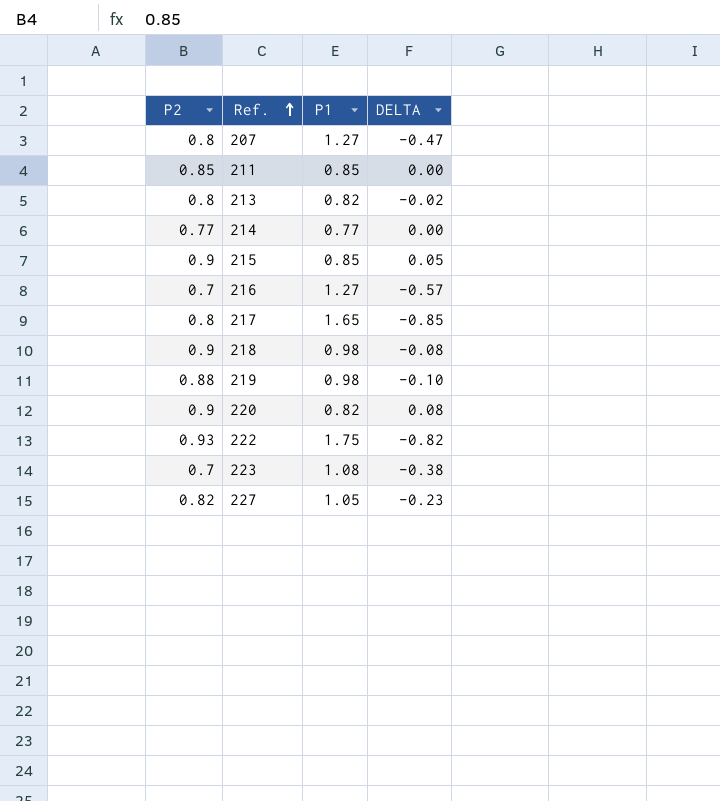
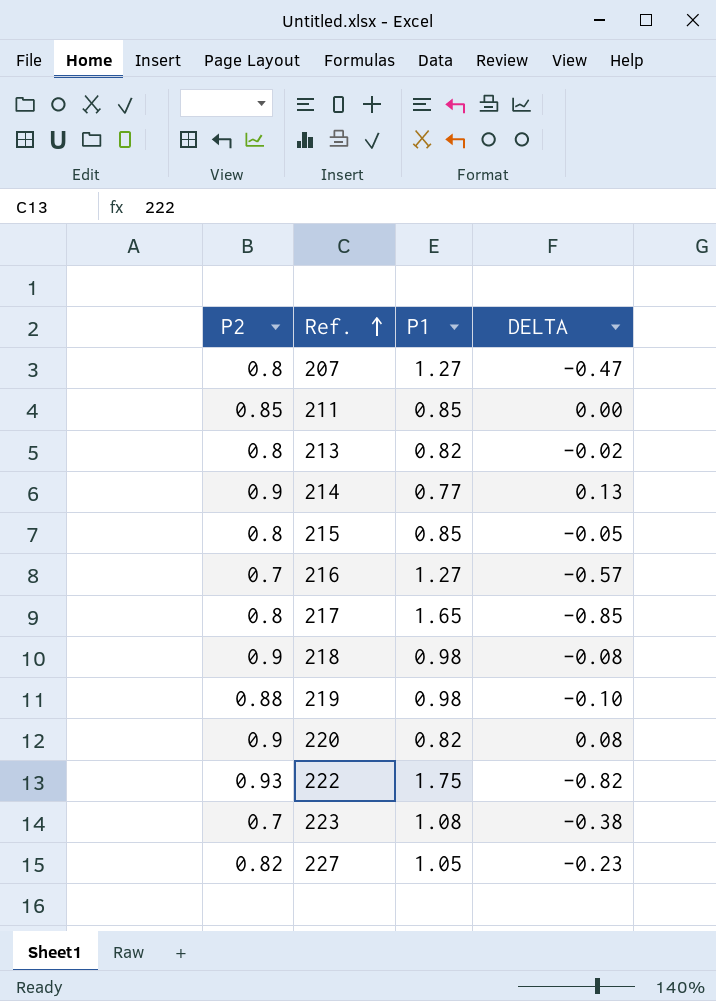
214 | P2: 0.77 -> 0.9
214 | DELTA: 0.00 -> 0.13
215 | P2: 0.9 -> 0.8
215 | DELTA: 0.05 -> -0.05

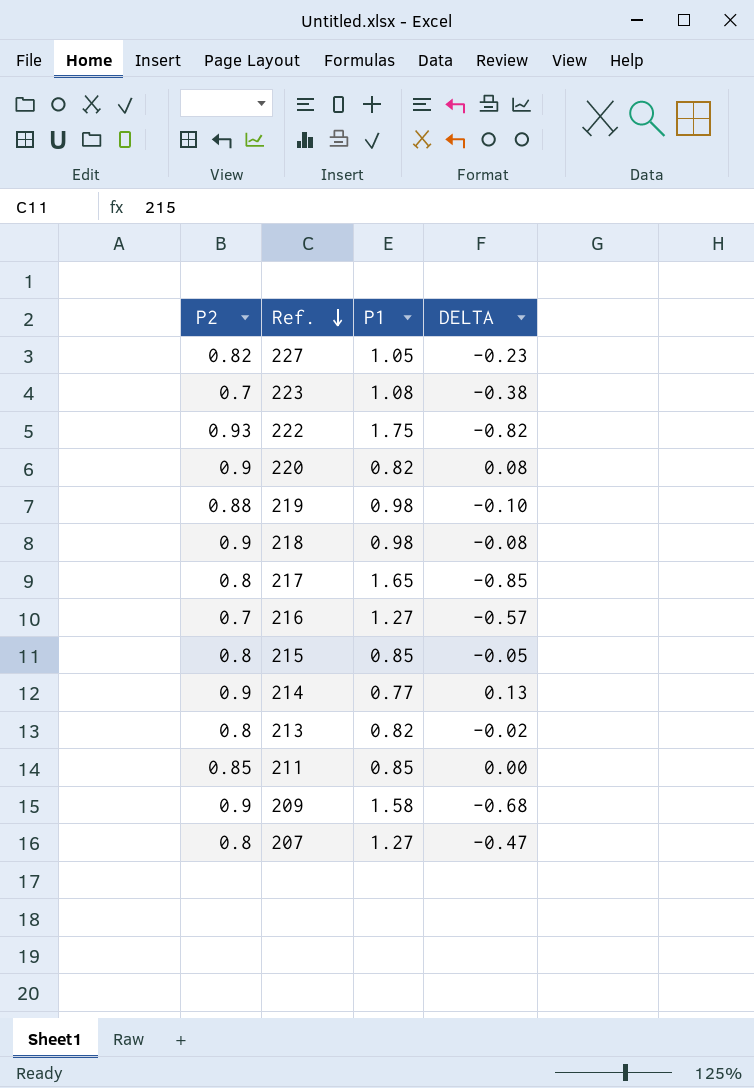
row order: Ref. ascending -> Ref. descending
row 209: none -> 0.9 | 1.58 | -0.68

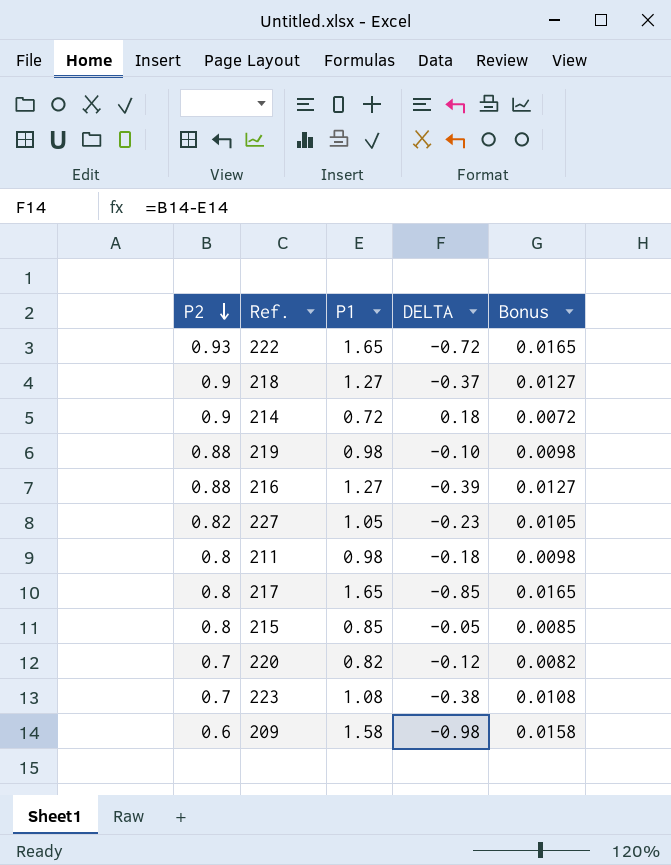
row order: Ref. descending -> P2 descending
column Bonus | formula: none -> [P1] * 0.01
row 213: 0.8 | 0.82 | -0.02 -> none
row 207: 0.8 | 1.27 | -0.47 -> none
222 | P1: 1.75 -> 1.65
222 | DELTA: -0.82 -> -0.72
218 | P1: 0.98 -> 1.27
218 | DELTA: -0.08 -> -0.37
214 | P1: 0.77 -> 0.72
214 | DELTA: 0.13 -> 0.18
216 | P2: 0.7 -> 0.88
216 | DELTA: -0.57 -> -0.39
211 | P2: 0.85 -> 0.8
211 | P1: 0.85 -> 0.98
211 | DELTA: 0.00 -> -0.18
220 | P2: 0.9 -> 0.7
220 | DELTA: 0.08 -> -0.12
209 | P2: 0.9 -> 0.6
209 | DELTA: -0.68 -> -0.98

